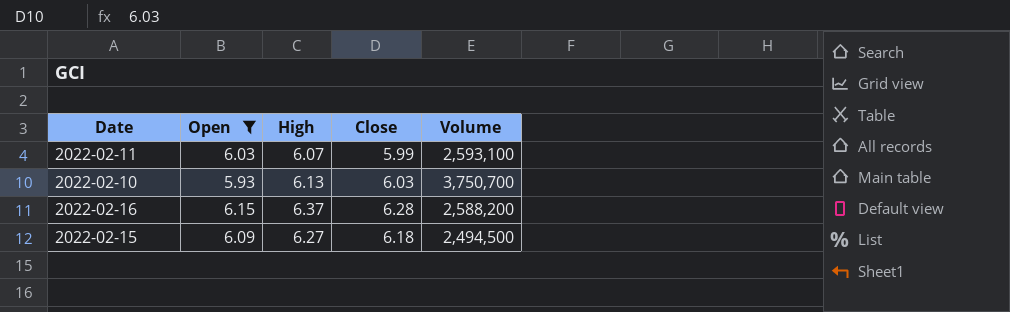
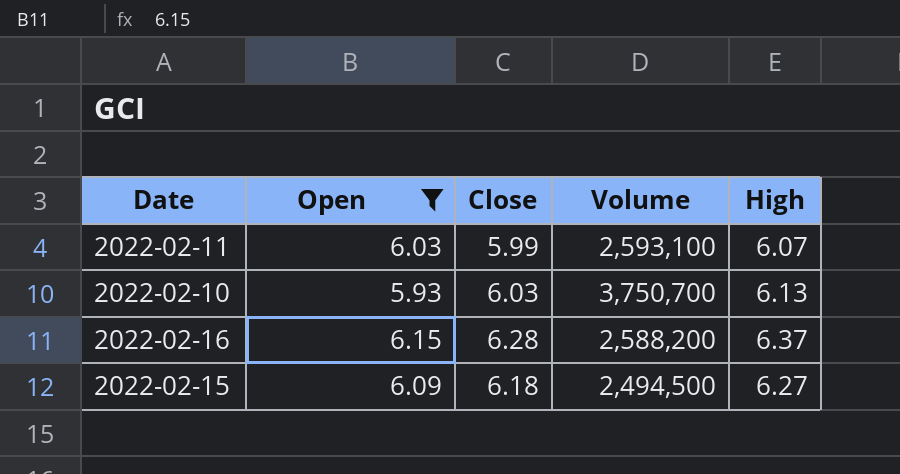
column High | position: 3 -> 5

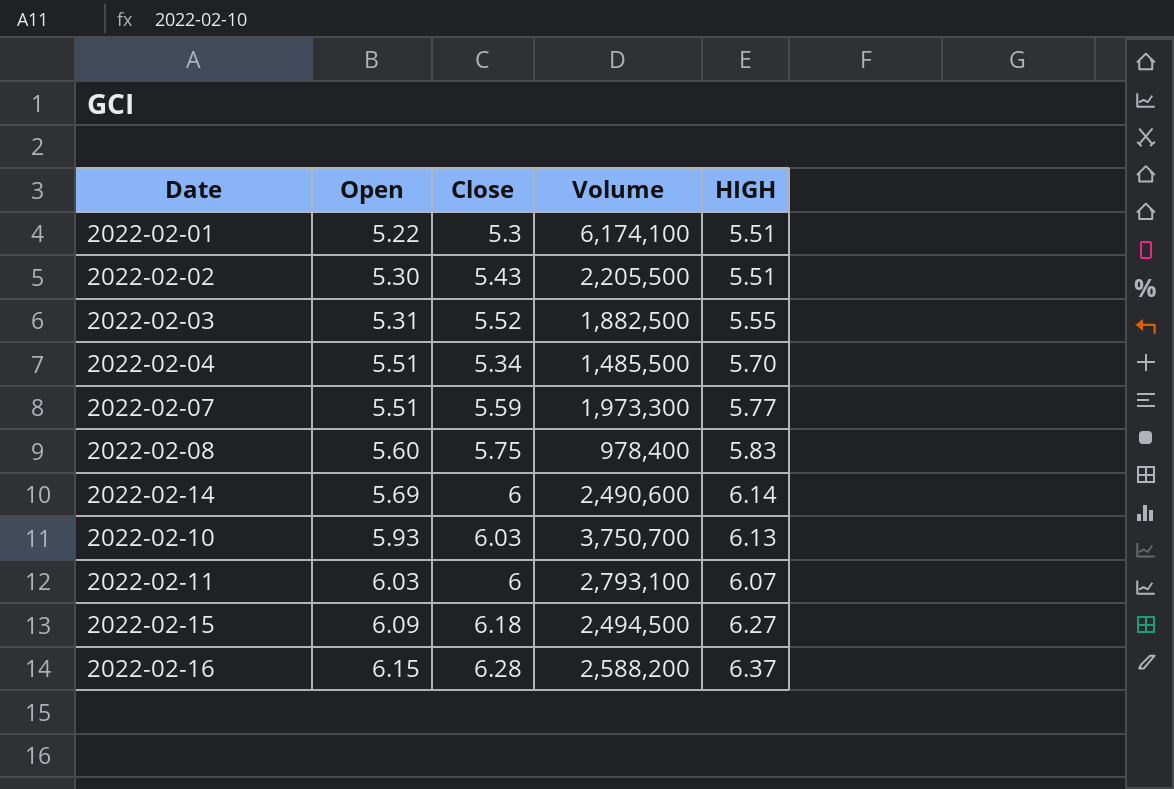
filter: Open >= 5.93 -> none
row order: none -> Open ascending
column name: High -> HIGH
2022-02-11 | Close: 5.99 -> 6
2022-02-11 | Volume: 2,593,100 -> 2,793,100

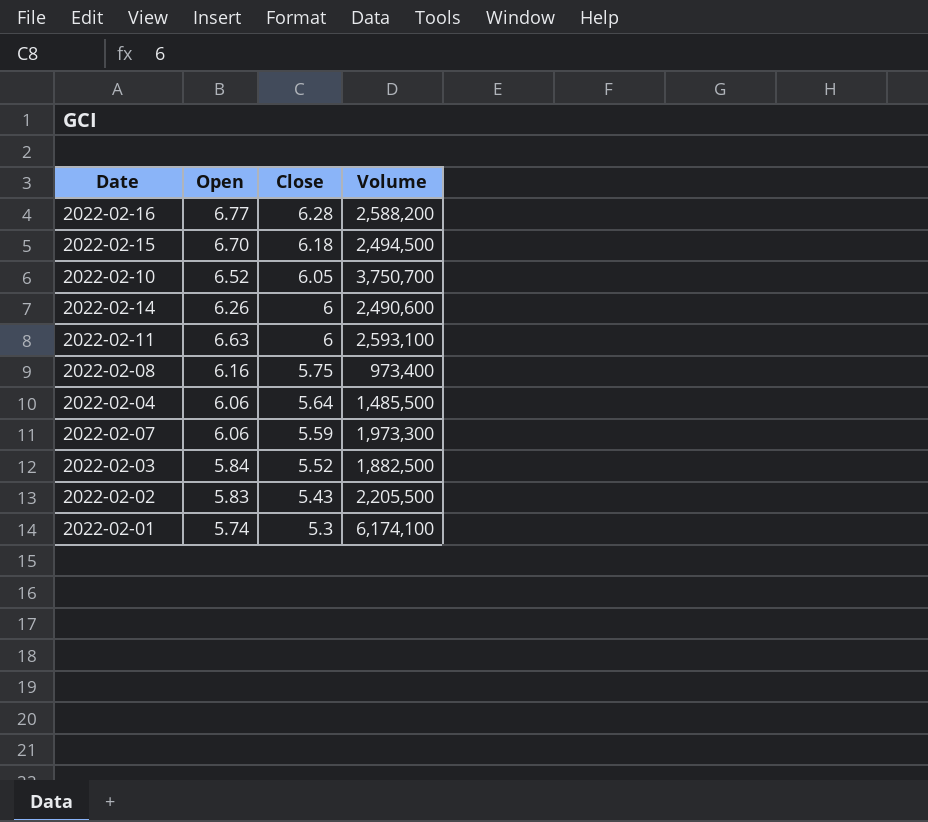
row order: Open ascending -> Close descending
column HIGH | position: 5 -> none
2022-02-16 | Open: 6.15 -> 6.77
2022-02-15 | Open: 6.09 -> 6.70
2022-02-10 | Open: 5.93 -> 6.52
2022-02-10 | Close: 6.03 -> 6.05
2022-02-14 | Open: 5.69 -> 6.26
2022-02-11 | Open: 6.03 -> 6.63
2022-02-11 | Volume: 2,793,100 -> 2,593,100
2022-02-08 | Open: 5.60 -> 6.16
2022-02-08 | Volume: 978,400 -> 973,400
2022-02-04 | Open: 5.51 -> 6.06
2022-02-04 | Close: 5.34 -> 5.64
2022-02-07 | Open: 5.51 -> 6.06
2022-02-03 | Open: 5.31 -> 5.84
2022-02-02 | Open: 5.30 -> 5.83
2022-02-01 | Open: 5.22 -> 5.74

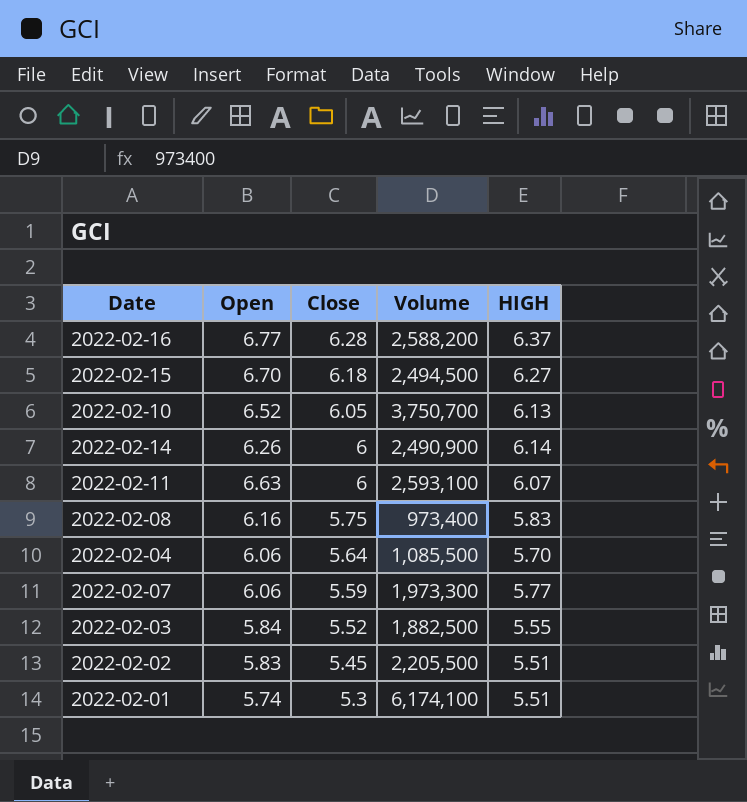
column HIGH | position: none -> 5
2022-02-14 | Volume: 2,490,600 -> 2,490,900
2022-02-04 | Volume: 1,485,500 -> 1,085,500
2022-02-02 | Close: 5.43 -> 5.45

